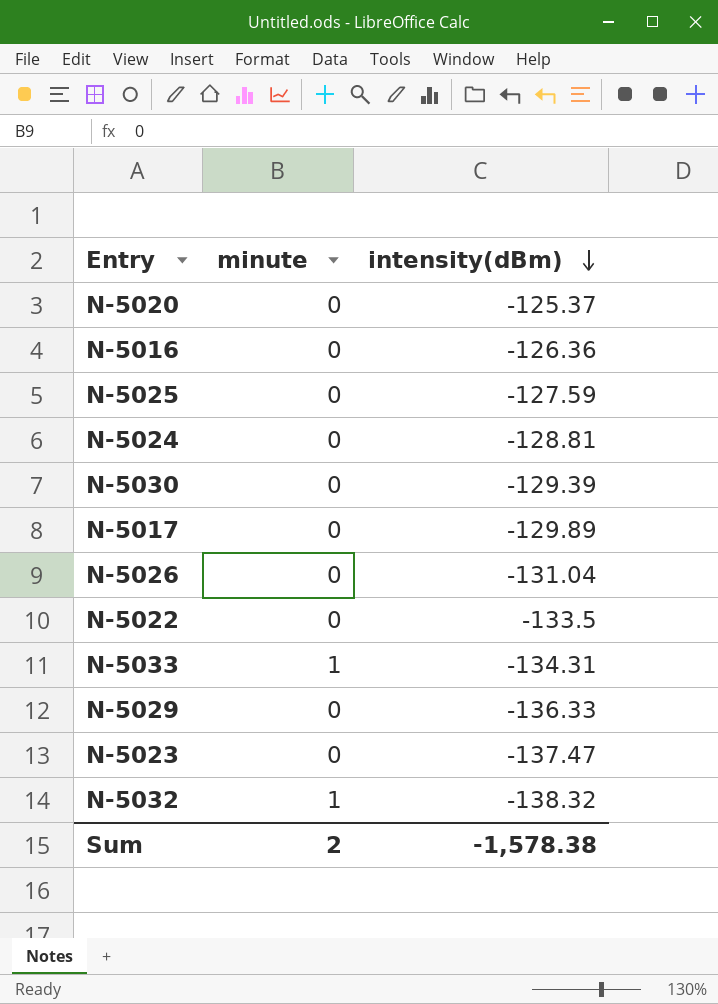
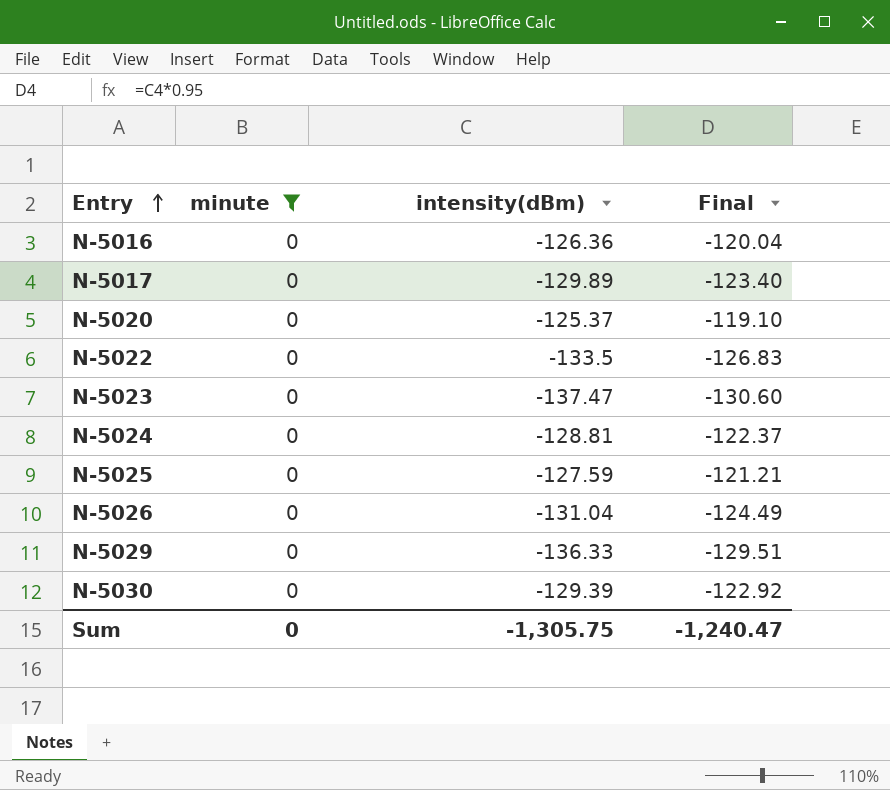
filter: none -> minute = 0
row order: intensity(dBm) descending -> Entry ascending
column Final | formula: none -> [intensity(dBm)] * 0.95
Sum | minute: 2 -> 0
Sum | intensity(dBm): -1,578.38 -> -1,305.75

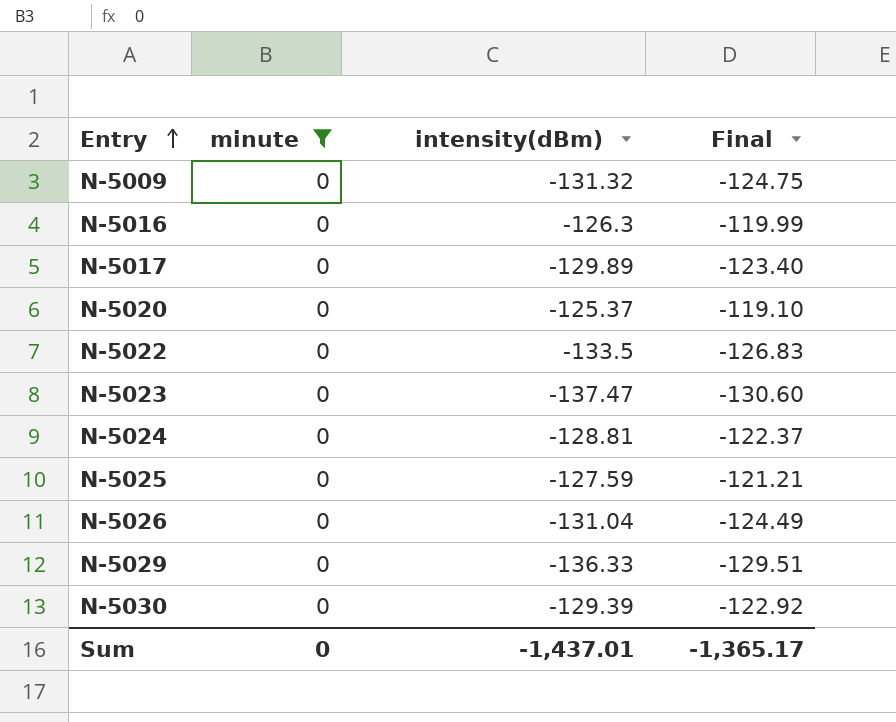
row N-5009: none -> 0 | -131.32 | -124.75
N-5016 | intensity(dBm): -126.36 -> -126.3
N-5016 | Final: -120.04 -> -119.99
Sum | intensity(dBm): -1,305.75 -> -1,437.01
Sum | Final: -1,240.47 -> -1,365.17

